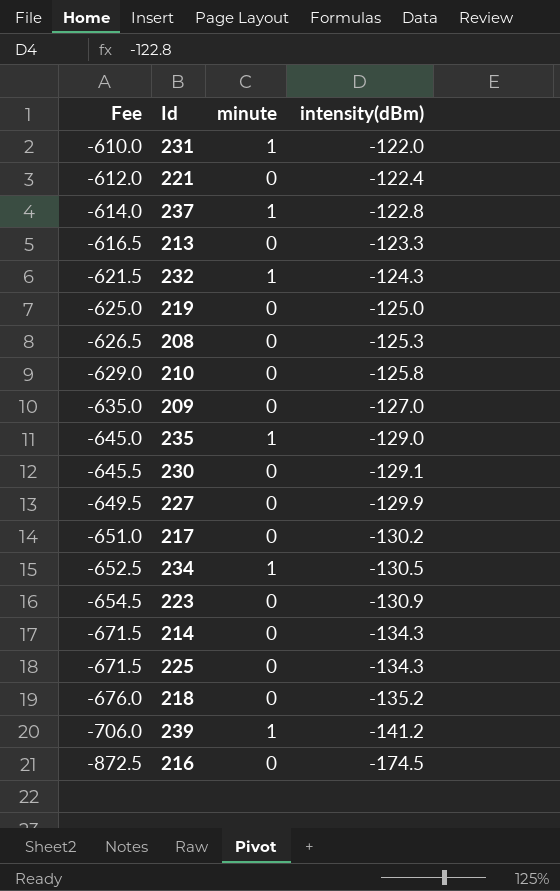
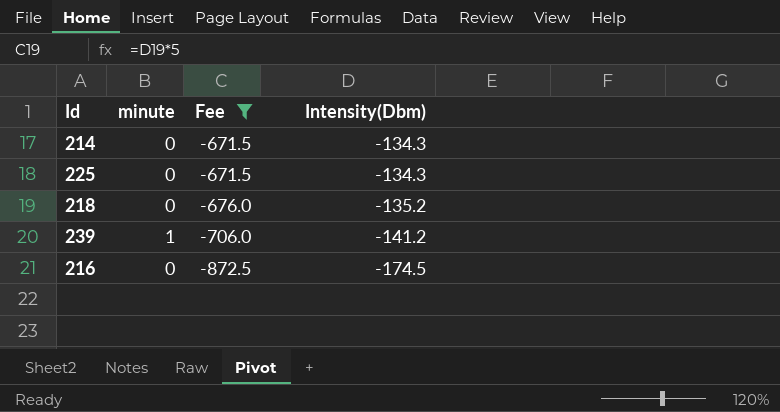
filter: none -> Fee <= -671.5
column Fee | position: 1 -> 3
column name: intensity(dBm) -> Intensity(Dbm)

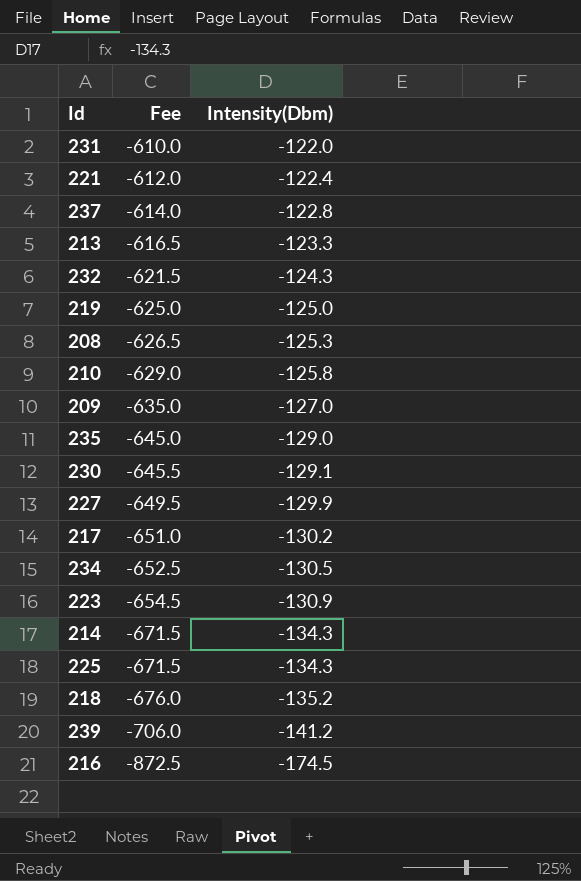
filter: Fee <= -671.5 -> none
column minute | position: 2 -> none

